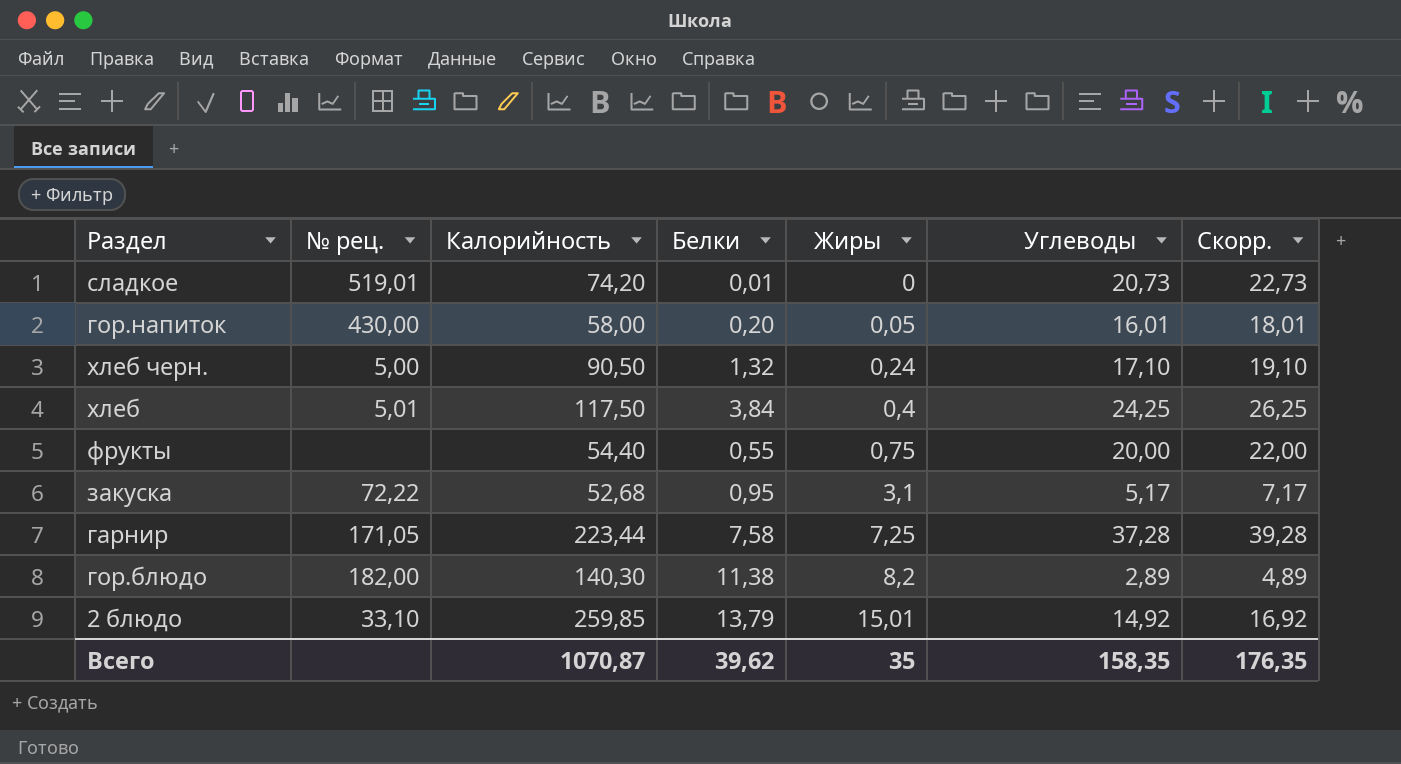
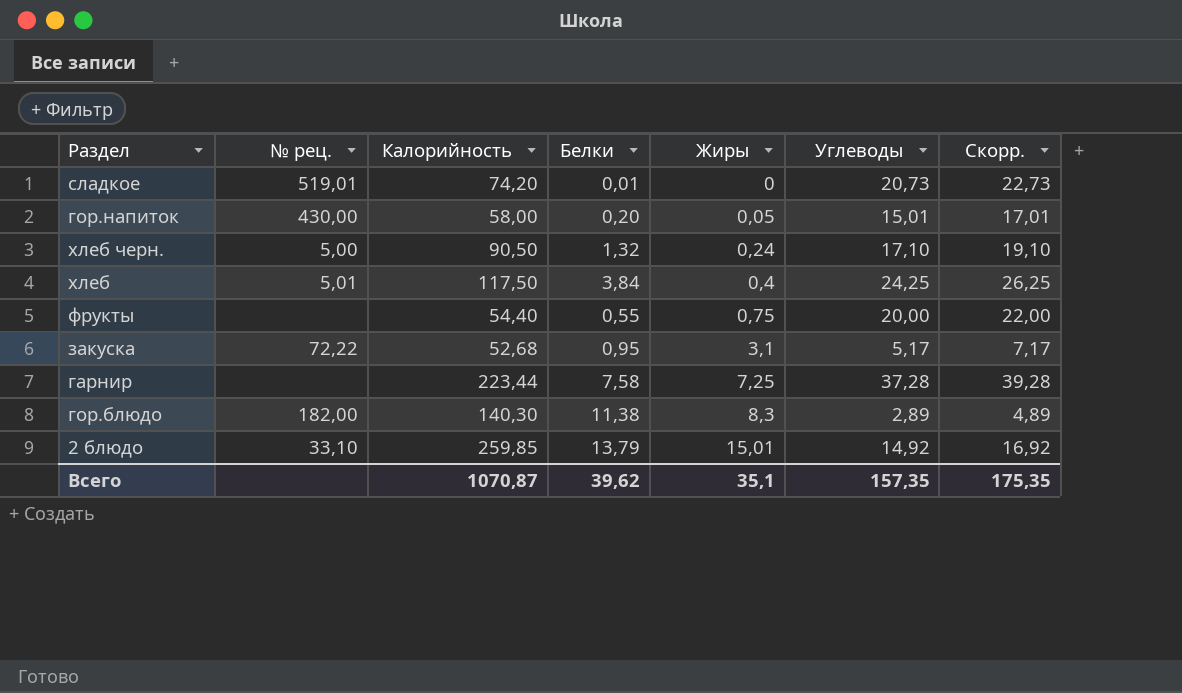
гор.напиток | Углеводы: 16,01 -> 15,01
гор.напиток | Скорр.: 18,01 -> 17,01
гарнир | № рец.: 171,05 -> none
гор.блюдо | Жиры: 8,2 -> 8,3
Всего | Жиры: 35 -> 35,1
Всего | Углеводы: 158,35 -> 157,35
Всего | Скорр.: 176,35 -> 175,35

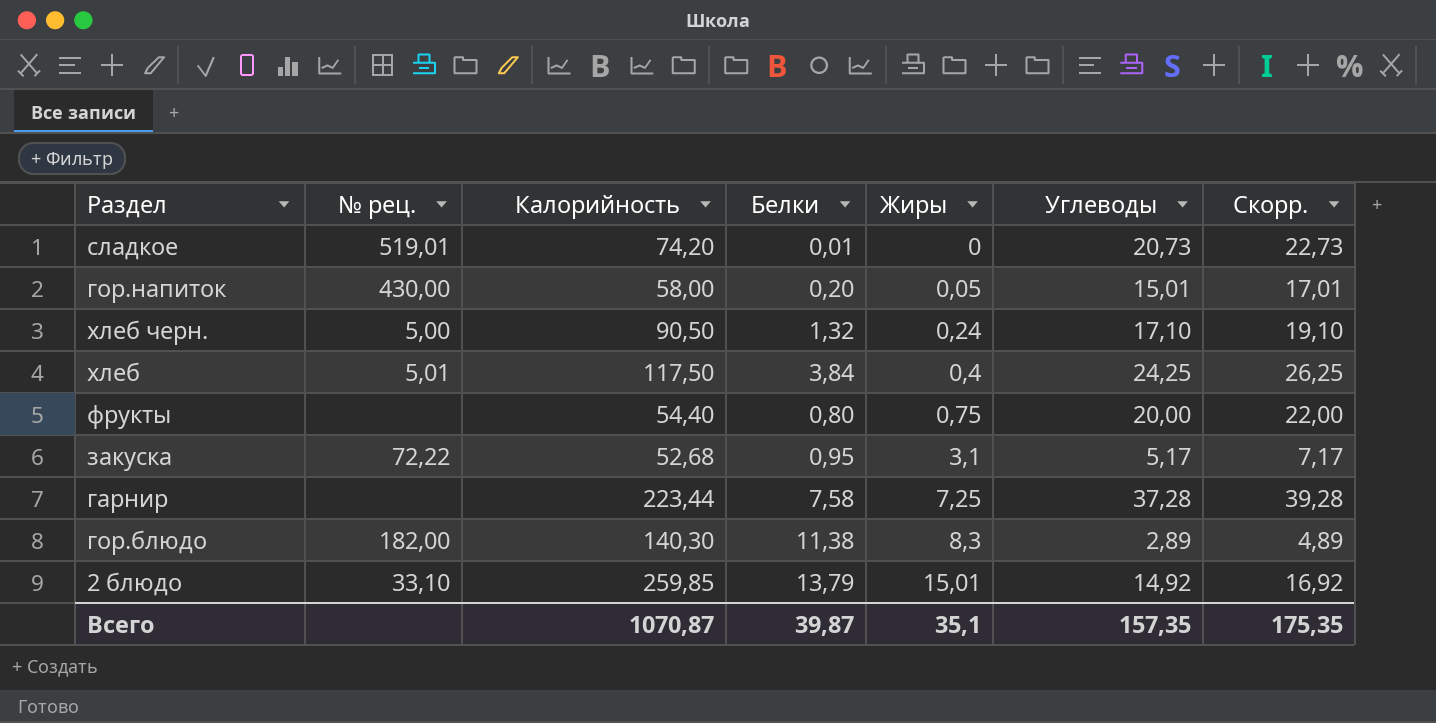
фрукты | Белки: 0,55 -> 0,80
Всего | Белки: 39,62 -> 39,87

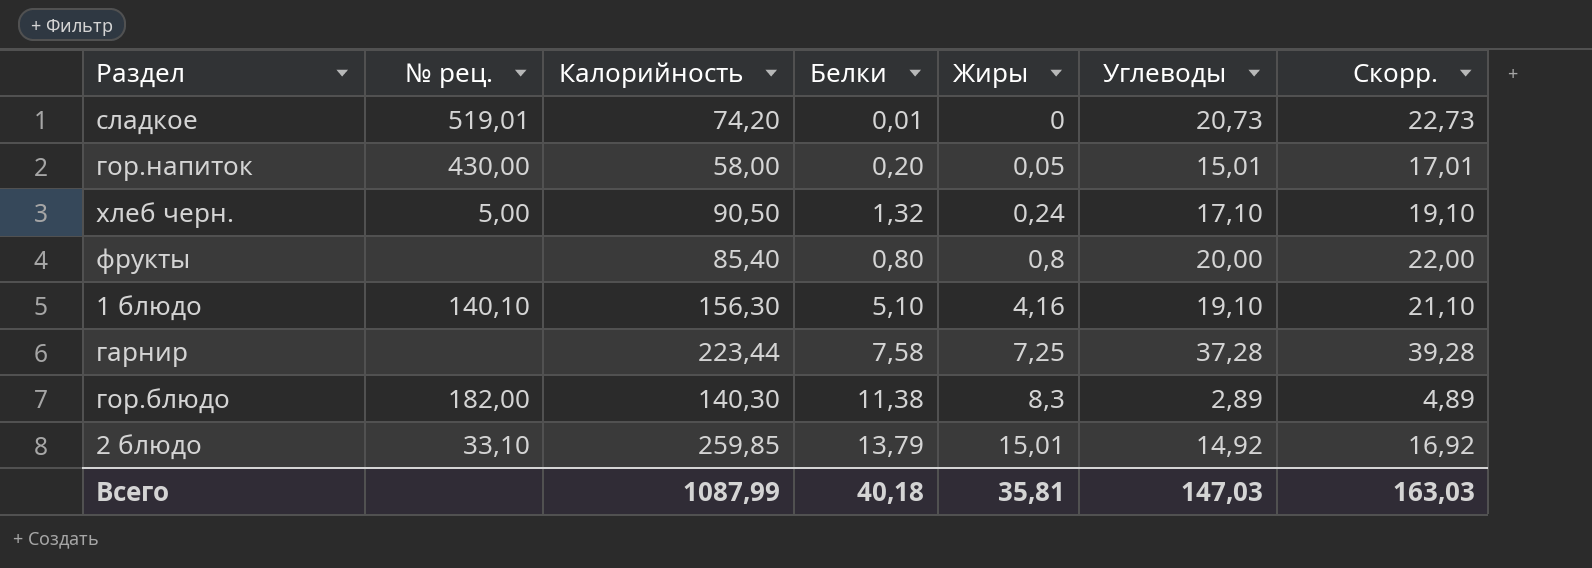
row хлеб: 5,01 | 117,50 | 3,84 | 0,4 | 24,25 | 26,25 -> none
row закуска: 72,22 | 52,68 | 0,95 | 3,1 | 5,17 | 7,17 -> none
фрукты | Калорийность: 54,40 -> 85,40
фрукты | Жиры: 0,75 -> 0,8
row 1 блюдо: none -> 140,10 | 156,30 | 5,10 | 4,16 | 19,10 | 21,10
Всего | Калорийность: 1070,87 -> 1087,99
Всего | Белки: 39,87 -> 40,18
Всего | Жиры: 35,1 -> 35,81
Всего | Углеводы: 157,35 -> 147,03
Всего | Скорр.: 175,35 -> 163,03

